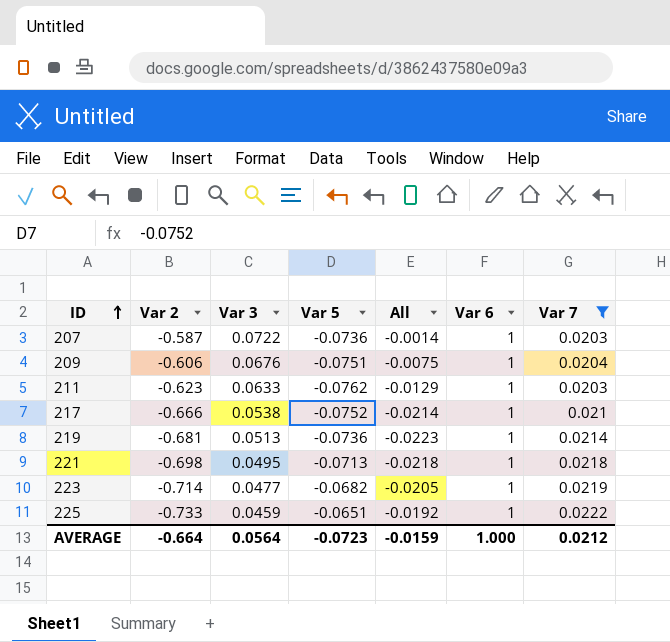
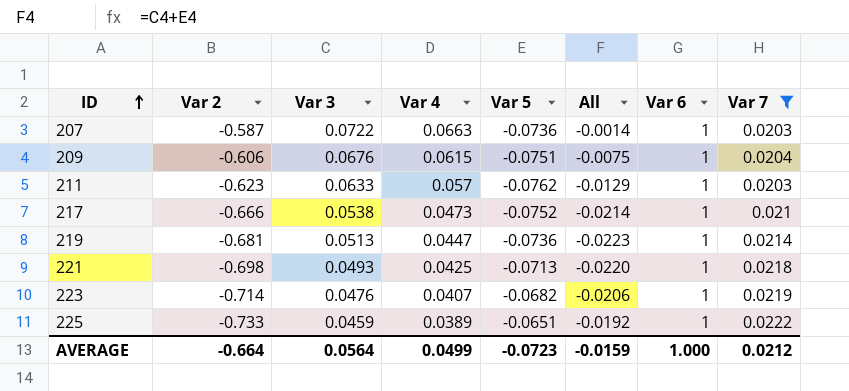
column Var 4 | position: none -> 4
221 | Var 3: 0.0495 -> 0.0493
221 | All: -0.0218 -> -0.0220
223 | Var 3: 0.0477 -> 0.0476
223 | All: -0.0205 -> -0.0206

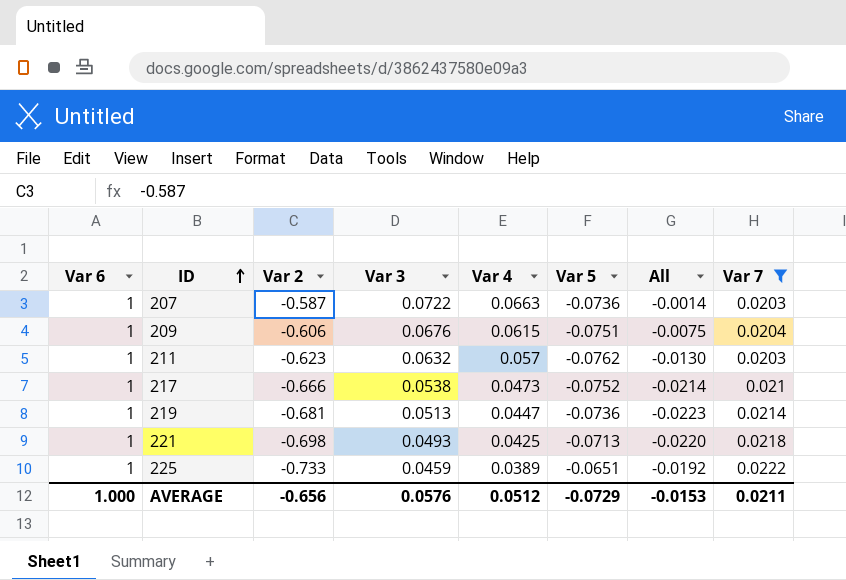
column Var 6 | position: 7 -> 1
row 223: -0.714 | 0.0476 | 0.0407 | -0.0682 | -0.0206 | 1 | 0.0219 -> none
211 | Var 3: 0.0633 -> 0.0632
211 | All: -0.0129 -> -0.0130
AVERAGE | Var 2: -0.664 -> -0.656
AVERAGE | Var 3: 0.0564 -> 0.0576
AVERAGE | Var 4: 0.0499 -> 0.0512
AVERAGE | Var 5: -0.0723 -> -0.0729
AVERAGE | All: -0.0159 -> -0.0153
AVERAGE | Var 7: 0.0212 -> 0.0211

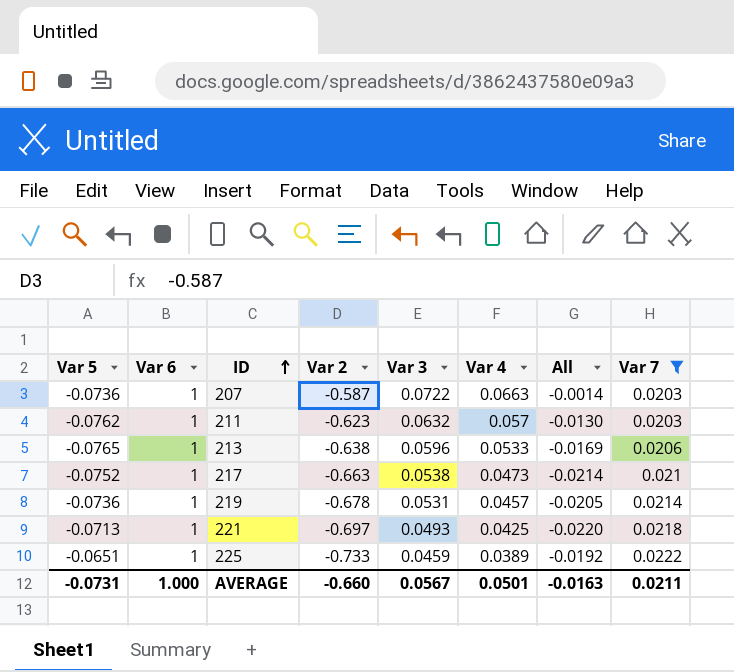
column Var 5 | position: 6 -> 1
row 209: 1 | -0.606 | 0.0676 | 0.0615 | -0.0751 | -0.0075 | 0.0204 -> none
row 213: none -> -0.0765 | 1 | -0.638 | 0.0596 | 0.0533 | -0.0169 | 0.0206
217 | Var 2: -0.666 -> -0.663
219 | Var 2: -0.681 -> -0.678
219 | Var 3: 0.0513 -> 0.0531
219 | Var 4: 0.0447 -> 0.0457
219 | All: -0.0223 -> -0.0205
221 | Var 2: -0.698 -> -0.697
AVERAGE | Var 5: -0.0729 -> -0.0731
AVERAGE | Var 2: -0.656 -> -0.660
AVERAGE | Var 3: 0.0576 -> 0.0567
AVERAGE | Var 4: 0.0512 -> 0.0501
AVERAGE | All: -0.0153 -> -0.0163

